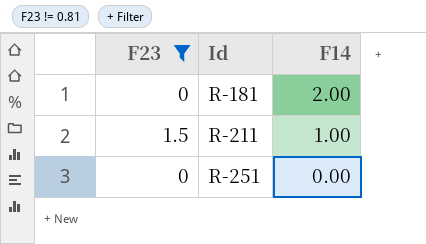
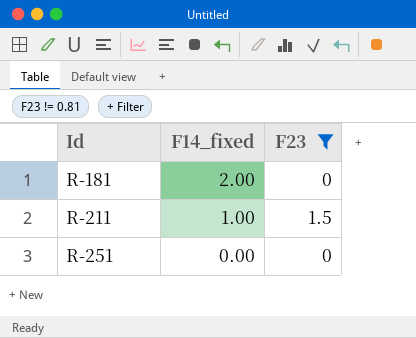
column name: F14 -> F14_fixed
column F23 | position: 1 -> 3

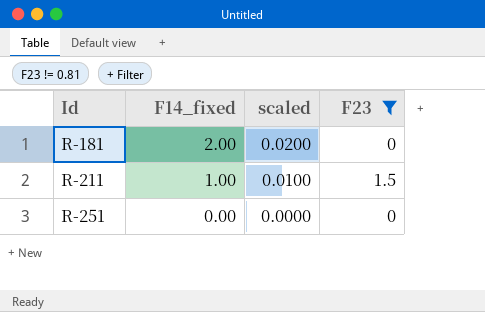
column scaled | formula: none -> [F14_fixed] * 0.01

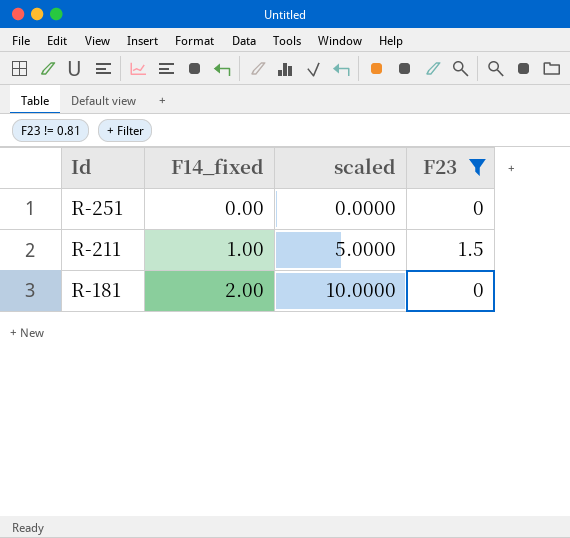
row order: Id ascending -> Id descending
column scaled | formula: [F14_fixed] * 0.01 -> [F14_fixed] * 5

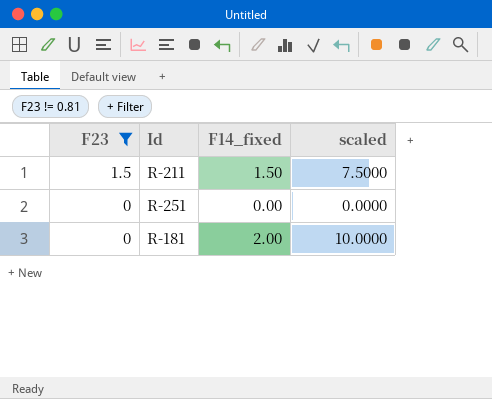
row order: Id descending -> F23 descending
column F23 | position: 4 -> 1
R-211 | F14_fixed: 1.00 -> 1.50
R-211 | scaled: 5.0000 -> 7.5000

